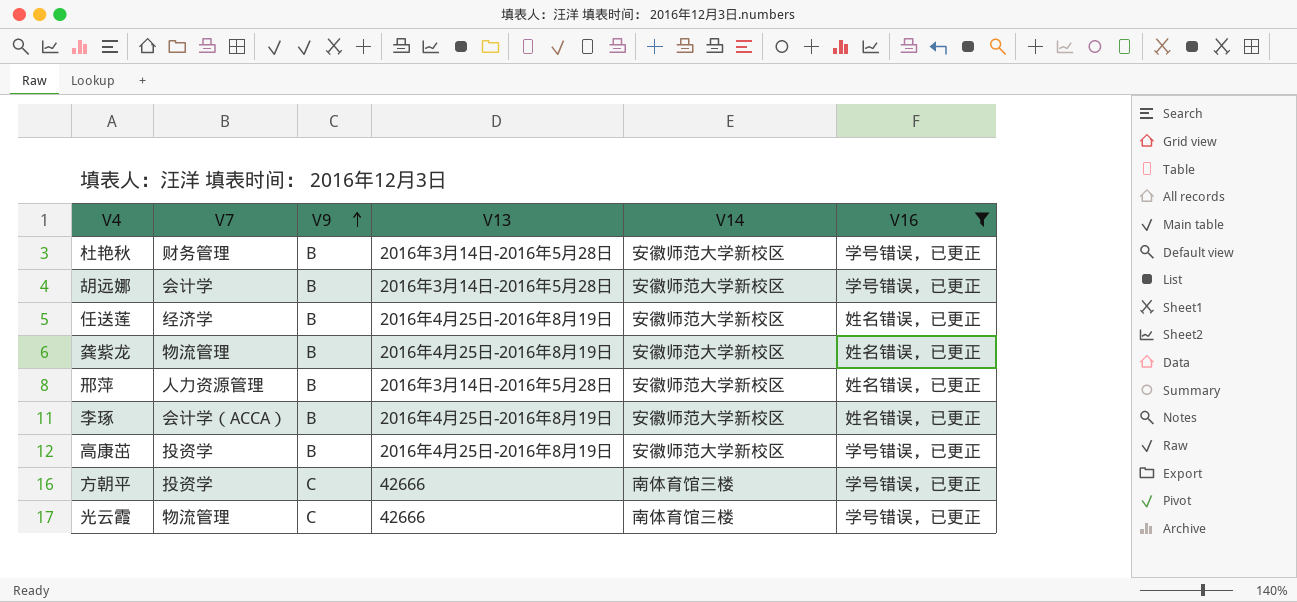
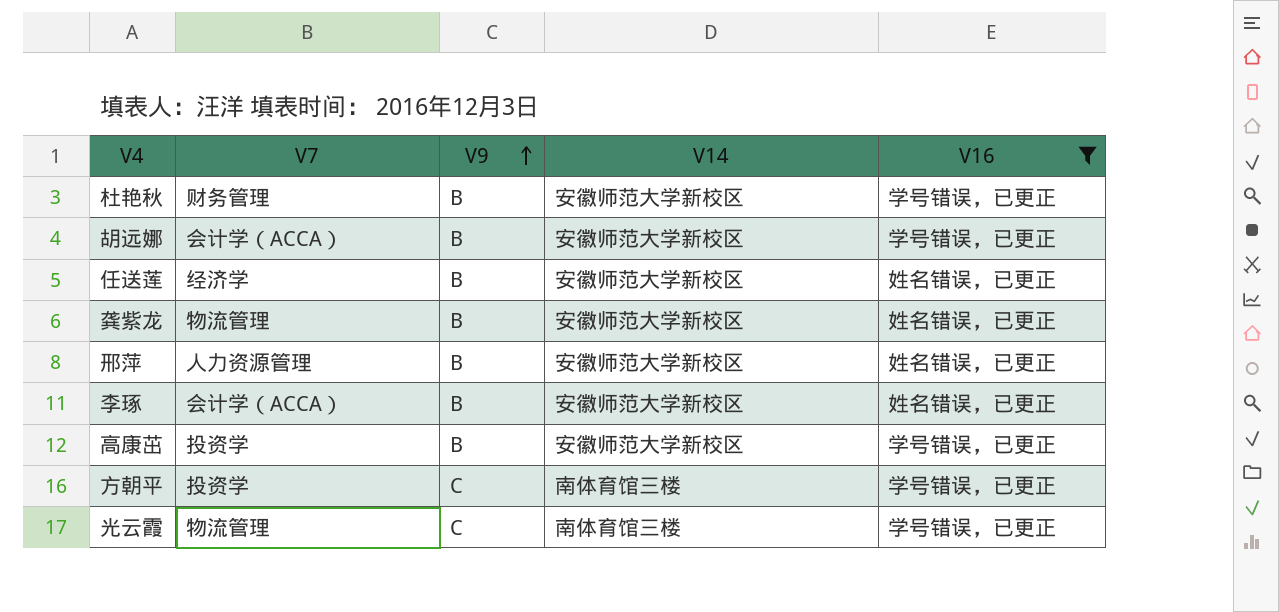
column V13 | position: 4 -> none
胡远娜 | V7: 会计学 -> 会计学（ACCA）

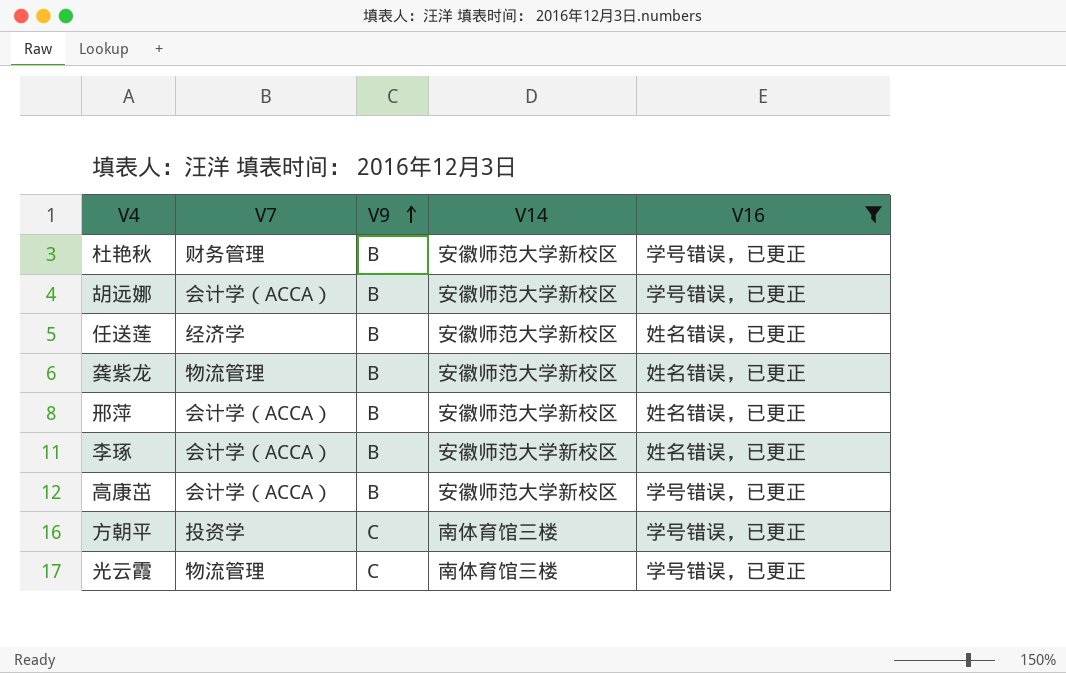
邢萍 | V7: 人力资源管理 -> 会计学（ACCA）
高康茁 | V7: 投资学 -> 会计学（ACCA）

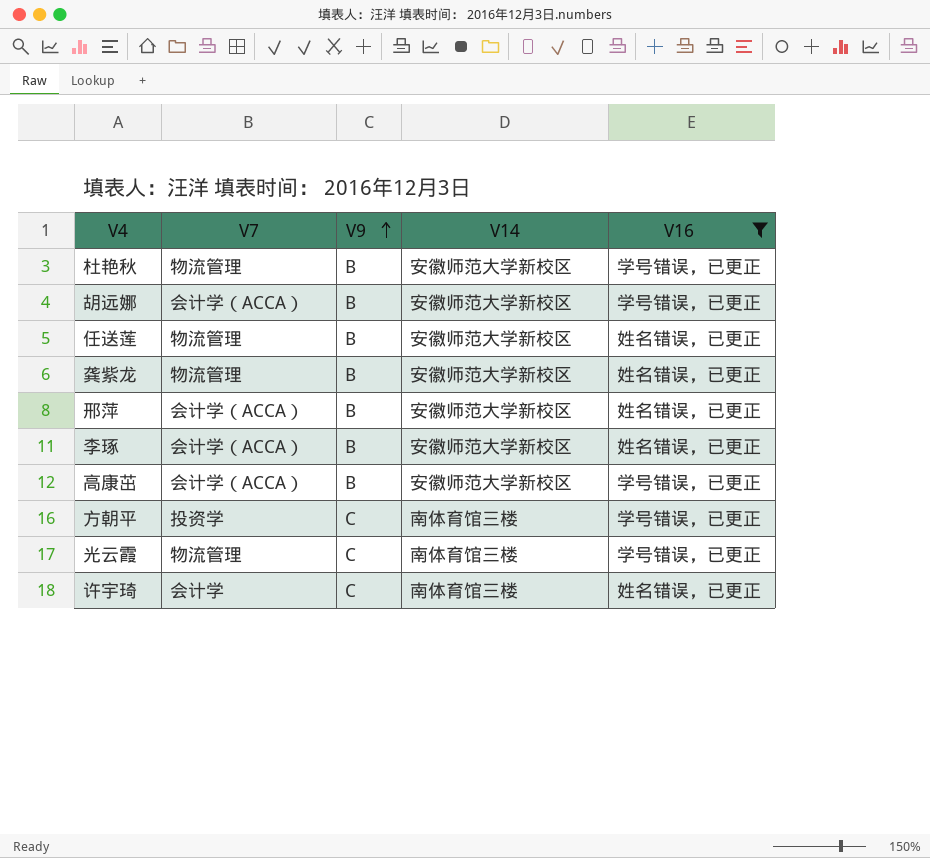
杜艳秋 | V7: 财务管理 -> 物流管理
任送莲 | V7: 经济学 -> 物流管理
row 许宇琦: none -> 会计学 | C | 南体育馆三楼 | 姓名错误，已更正

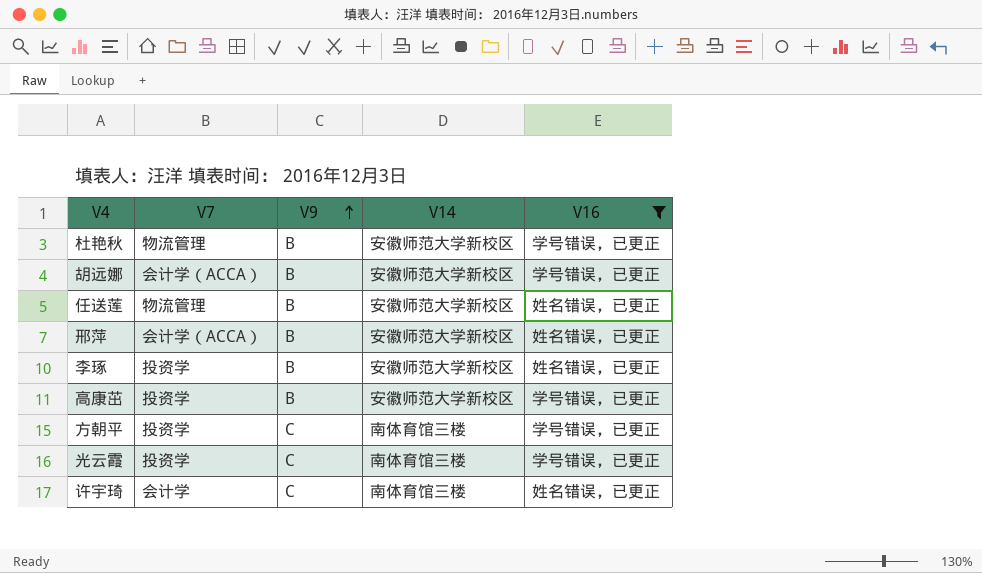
row 龚紫龙: 物流管理 | B | 安徽师范大学新校区 | 姓名错误，已更正 -> none
李琢 | V7: 会计学（ACCA） -> 投资学
高康茁 | V7: 会计学（ACCA） -> 投资学
光云霞 | V7: 物流管理 -> 投资学

